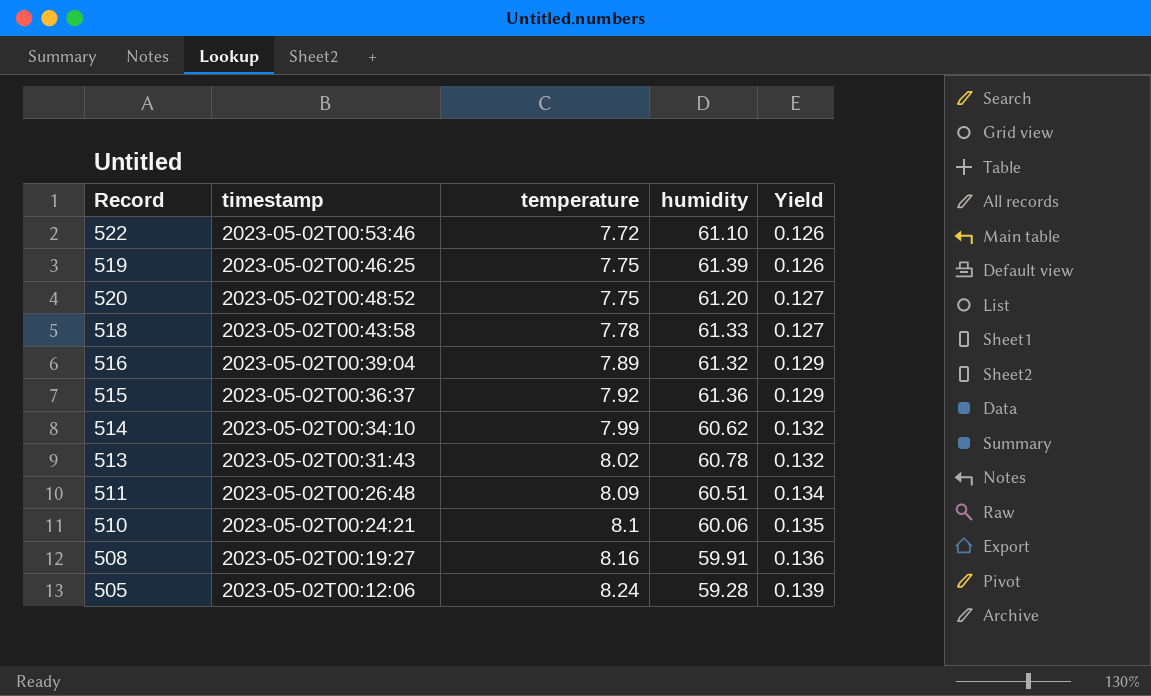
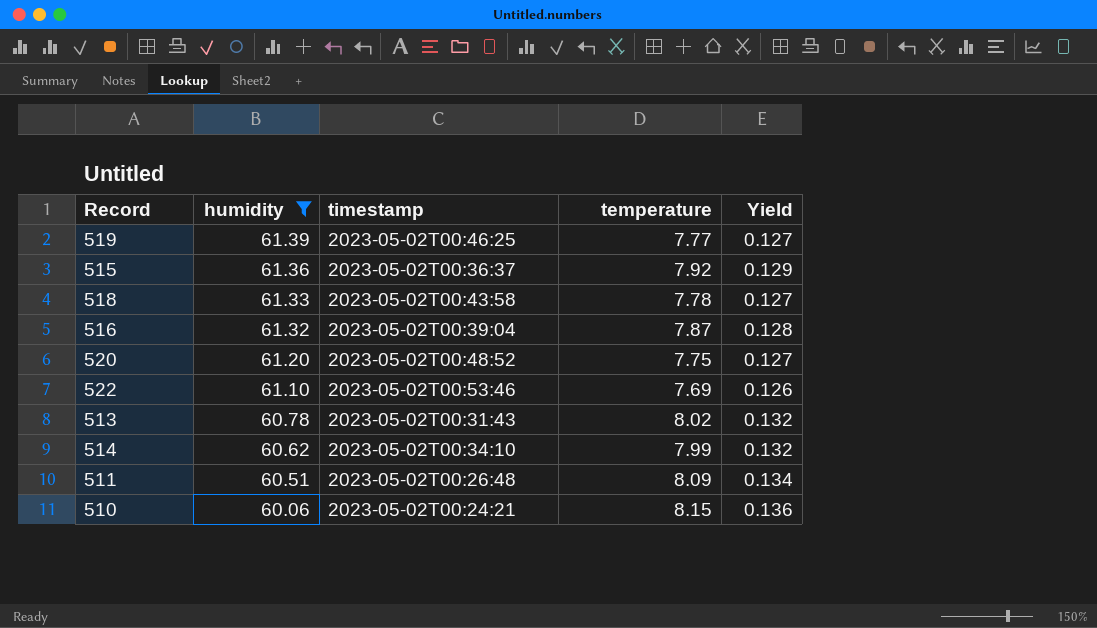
filter: none -> humidity >= 60.06
row order: temperature ascending -> humidity descending
column humidity | position: 4 -> 2
519 | temperature: 7.75 -> 7.77
519 | Yield: 0.126 -> 0.127
516 | temperature: 7.89 -> 7.87
516 | Yield: 0.129 -> 0.128
522 | temperature: 7.72 -> 7.69
510 | temperature: 8.1 -> 8.15
510 | Yield: 0.135 -> 0.136

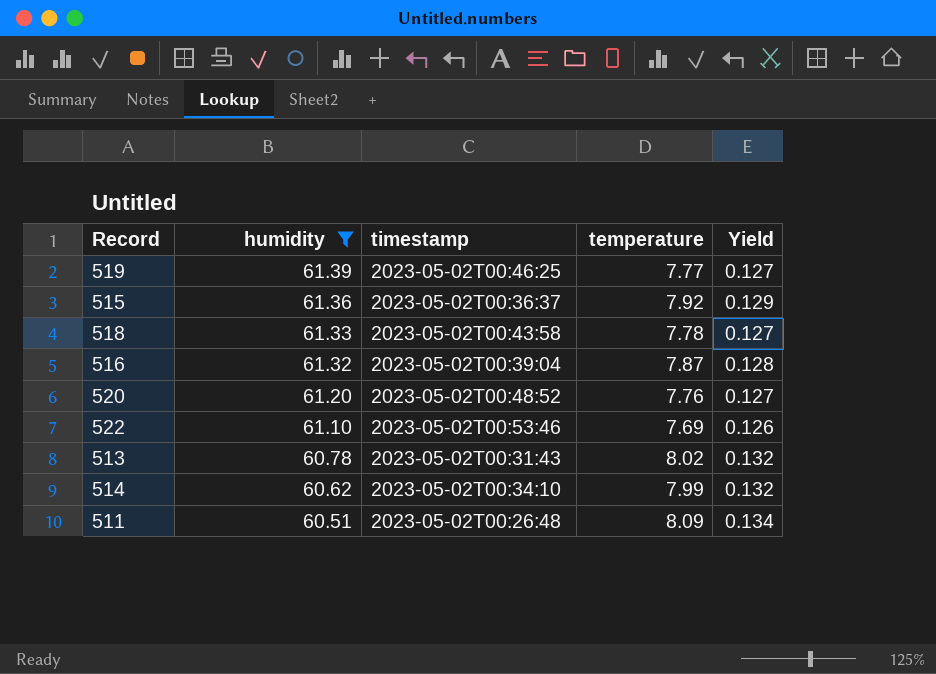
row 510: 60.06 | 2023-05-02T00:24:21 | 8.15 | 0.136 -> none
520 | temperature: 7.75 -> 7.76

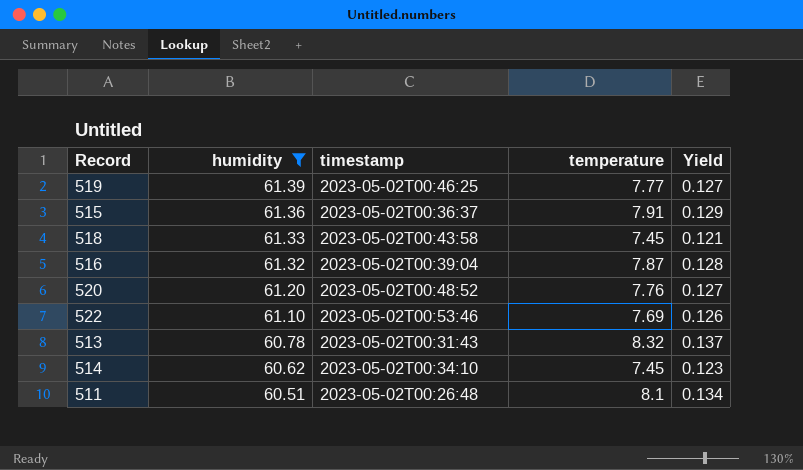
515 | temperature: 7.92 -> 7.91
518 | temperature: 7.78 -> 7.45
518 | Yield: 0.127 -> 0.121
513 | temperature: 8.02 -> 8.32
513 | Yield: 0.132 -> 0.137
514 | temperature: 7.99 -> 7.45
514 | Yield: 0.132 -> 0.123
511 | temperature: 8.09 -> 8.1

